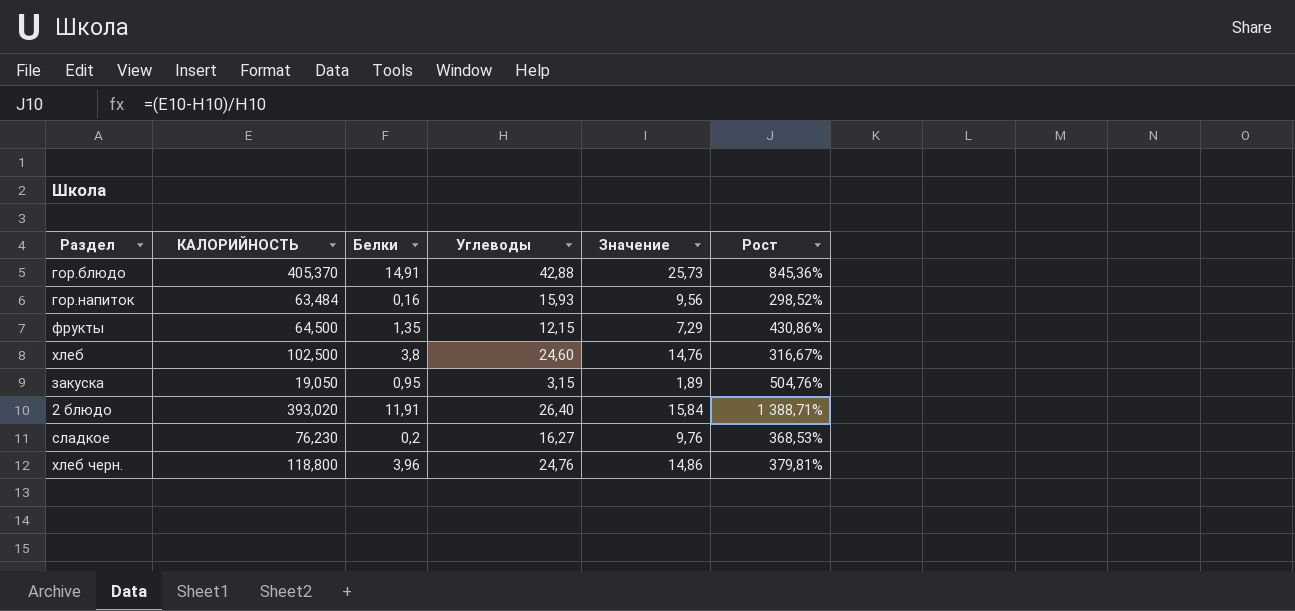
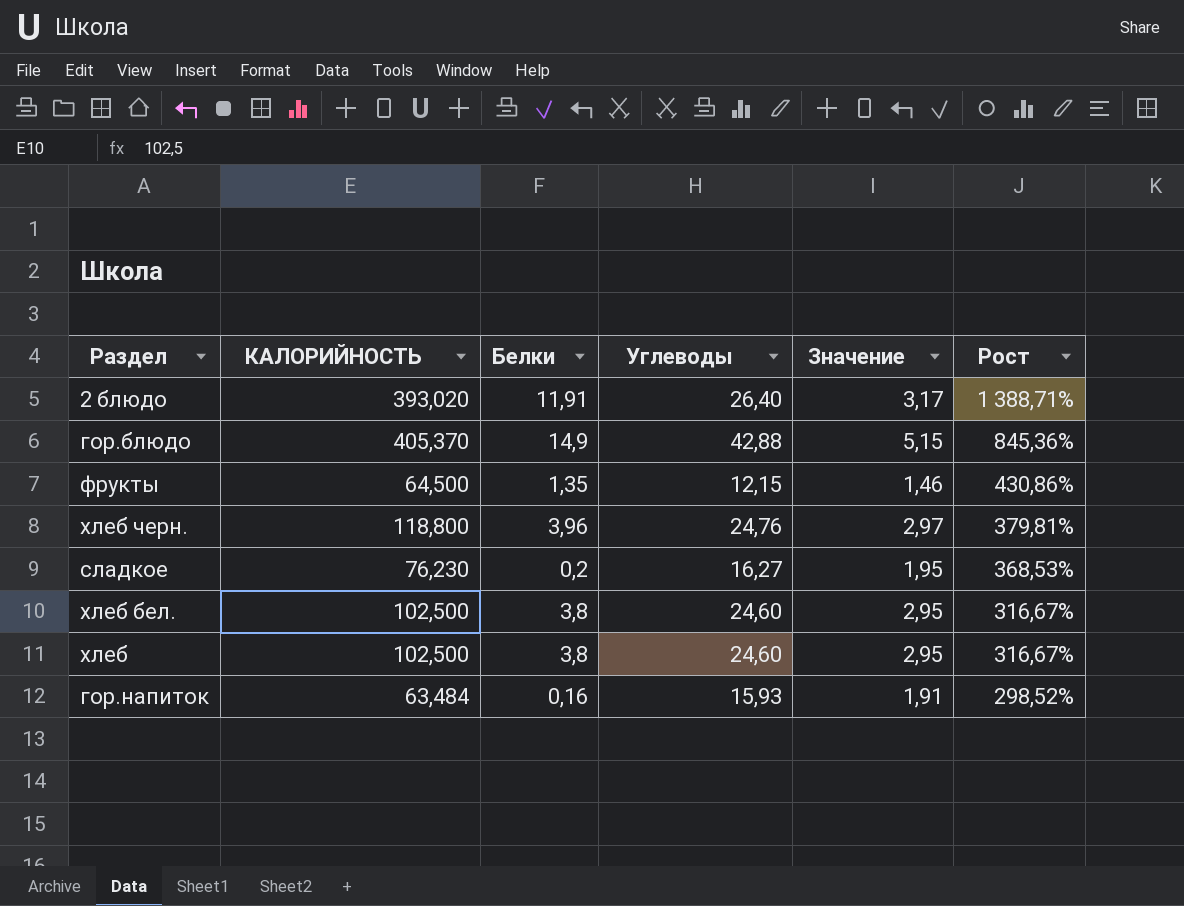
row order: none -> Рост descending
column Значение | formula: [Углеводы] * 0,6 -> [Углеводы] * 0,12
row закуска: 19,050 | 0,95 | 3,15 | 1,89 | 504,76% -> none
гор.блюдо | Белки: 14,91 -> 14,9
row хлеб бел.: none -> 102,500 | 3,8 | 24,60 | 2,95 | 316,67%

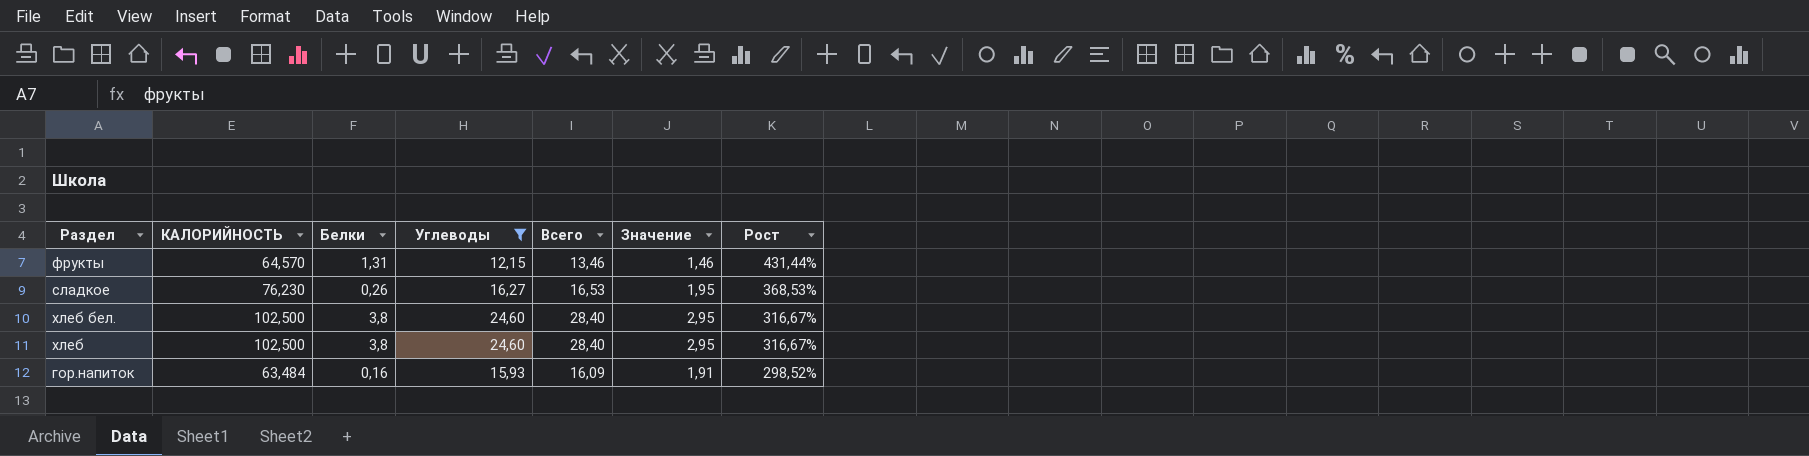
filter: none -> Углеводы <= 24,60
column Всего | formula: none -> [Белки] + [Углеводы]
фрукты | КАЛОРИЙНОСТЬ: 64,500 -> 64,570
фрукты | Белки: 1,35 -> 1,31
фрукты | Рост: 430,86% -> 431,44%
сладкое | Белки: 0,2 -> 0,26

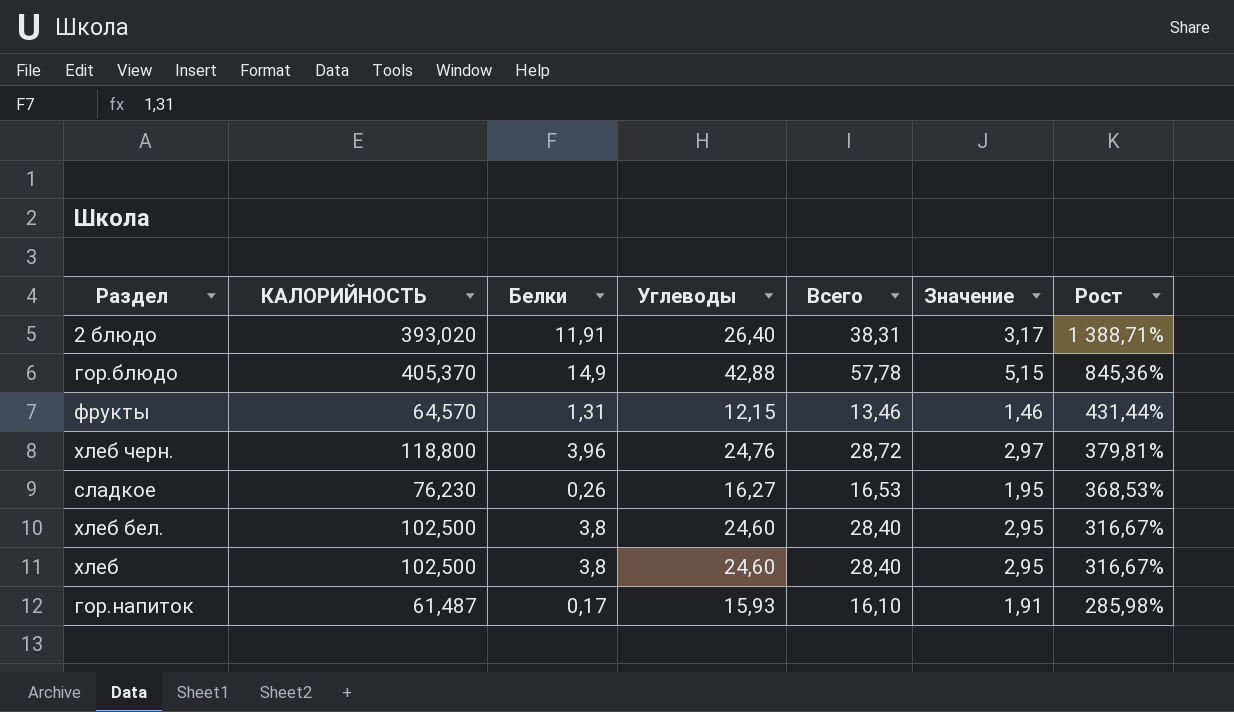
filter: Углеводы <= 24,60 -> none
гор.напиток | КАЛОРИЙНОСТЬ: 63,484 -> 61,487
гор.напиток | Белки: 0,16 -> 0,17
гор.напиток | Всего: 16,09 -> 16,10
гор.напиток | Рост: 298,52% -> 285,98%

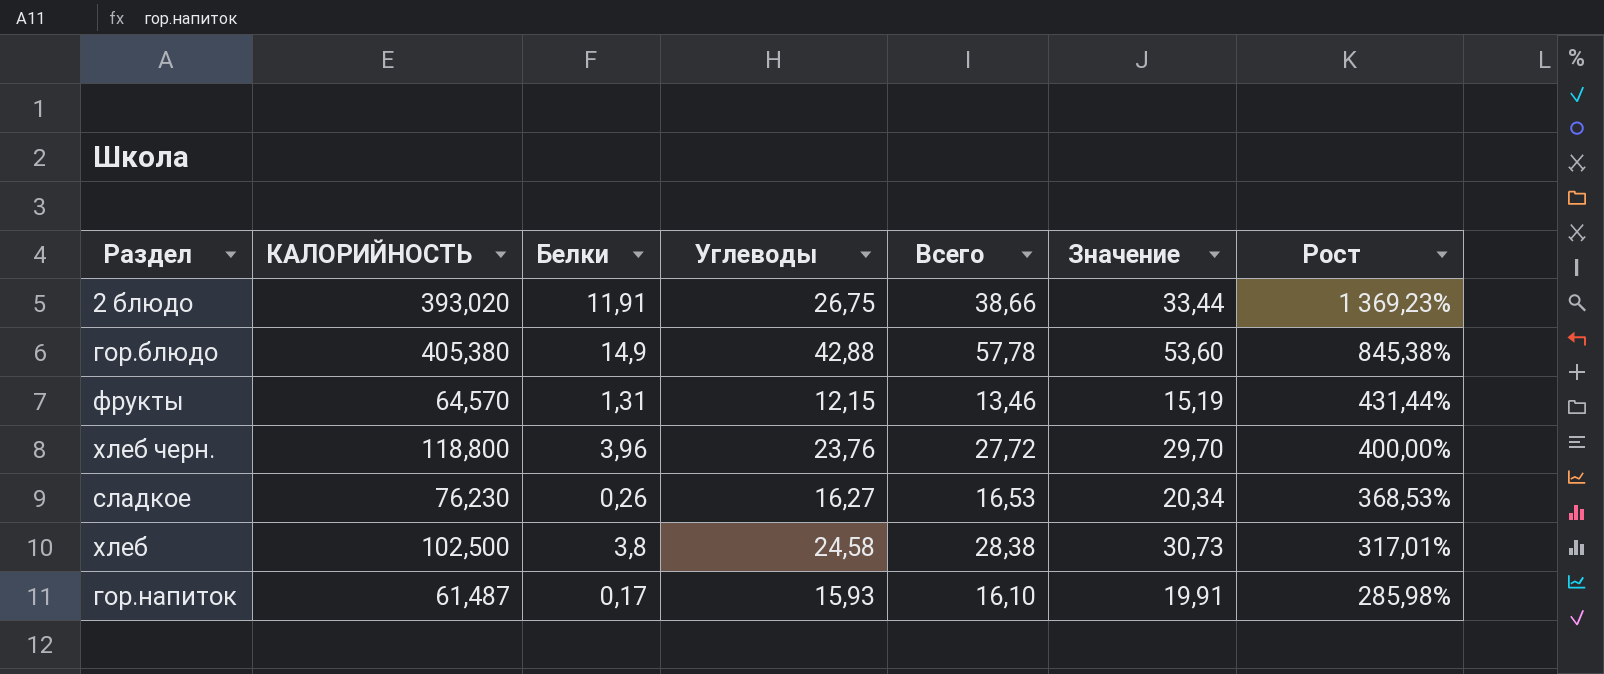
column Значение | formula: [Углеводы] * 0,12 -> [Углеводы] * 1,25
row хлеб бел.: 102,500 | 3,8 | 24,60 | 28,40 | 2,95 | 316,67% -> none
2 блюдо | Углеводы: 26,40 -> 26,75
2 блюдо | Всего: 38,31 -> 38,66
2 блюдо | Рост: 1 388,71% -> 1 369,23%
гор.блюдо | КАЛОРИЙНОСТЬ: 405,370 -> 405,380
гор.блюдо | Рост: 845,36% -> 845,38%
хлеб черн. | Углеводы: 24,76 -> 23,76
хлеб черн. | Всего: 28,72 -> 27,72
хлеб черн. | Рост: 379,81% -> 400,00%
хлеб | Углеводы: 24,60 -> 24,58
хлеб | Всего: 28,40 -> 28,38
хлеб | Рост: 316,67% -> 317,01%

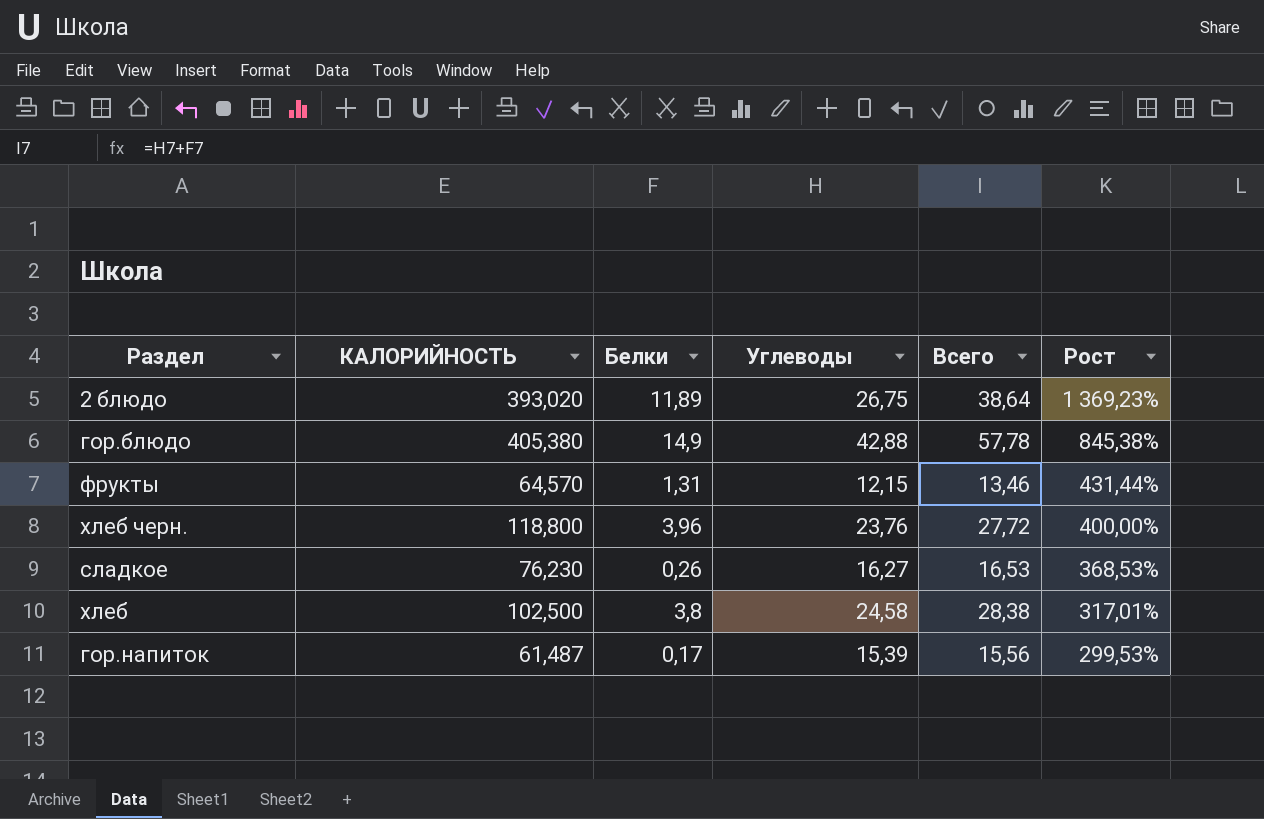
column Значение | formula: [Углеводы] * 1,25 -> none
2 блюдо | Белки: 11,91 -> 11,89
2 блюдо | Всего: 38,66 -> 38,64
гор.напиток | Углеводы: 15,93 -> 15,39
гор.напиток | Всего: 16,10 -> 15,56
гор.напиток | Рост: 285,98% -> 299,53%

